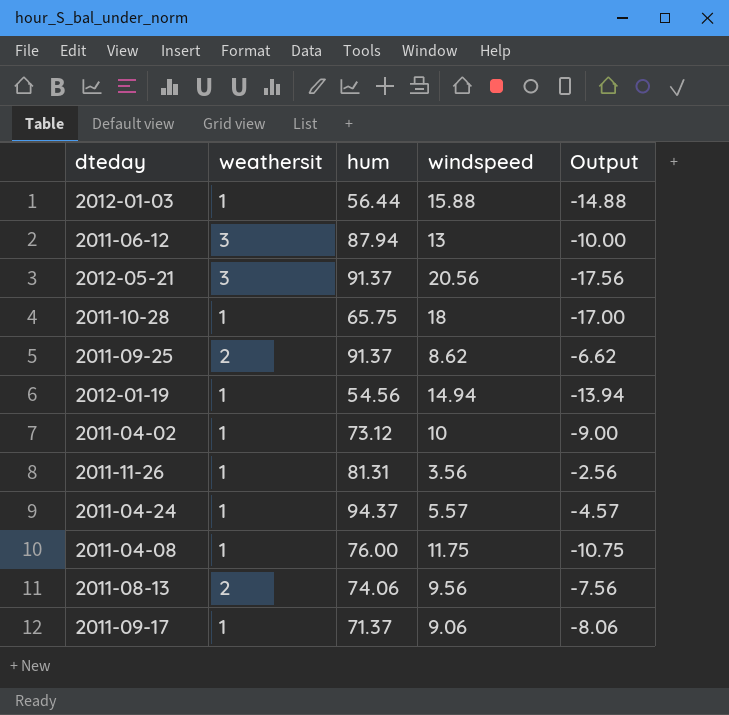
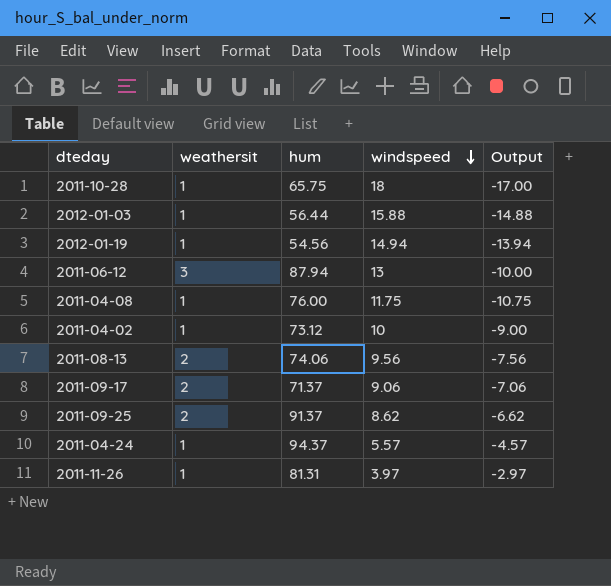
row order: none -> windspeed descending
row 2012-05-21: 3 | 91.37 | 20.56 | -17.56 -> none
2011-09-17 | weathersit: 1 -> 2
2011-09-17 | Output: -8.06 -> -7.06
2011-11-26 | windspeed: 3.56 -> 3.97
2011-11-26 | Output: -2.56 -> -2.97

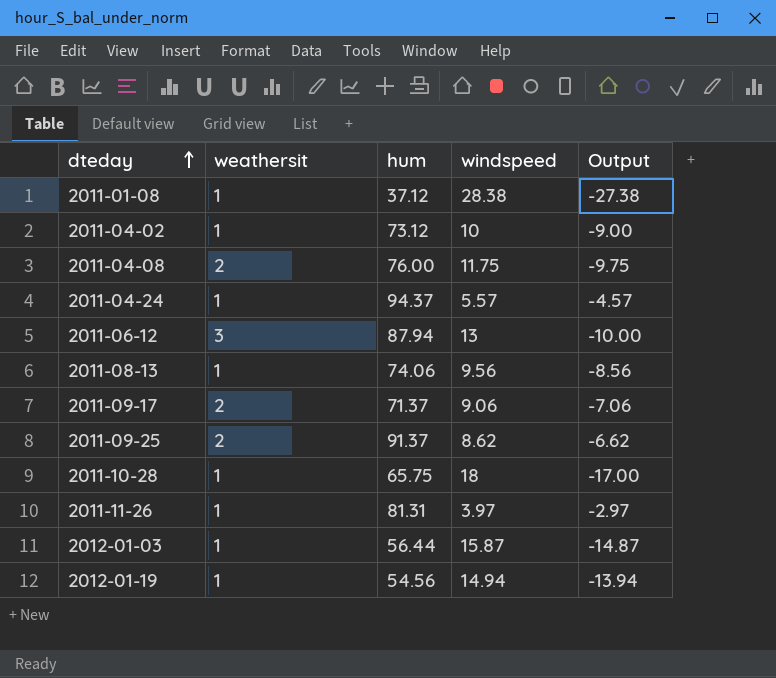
row order: windspeed descending -> dteday ascending
row 2011-01-08: none -> 1 | 37.12 | 28.38 | -27.38
2011-04-08 | weathersit: 1 -> 2
2011-04-08 | Output: -10.75 -> -9.75
2011-08-13 | weathersit: 2 -> 1
2011-08-13 | Output: -7.56 -> -8.56
2012-01-03 | windspeed: 15.88 -> 15.87
2012-01-03 | Output: -14.88 -> -14.87

